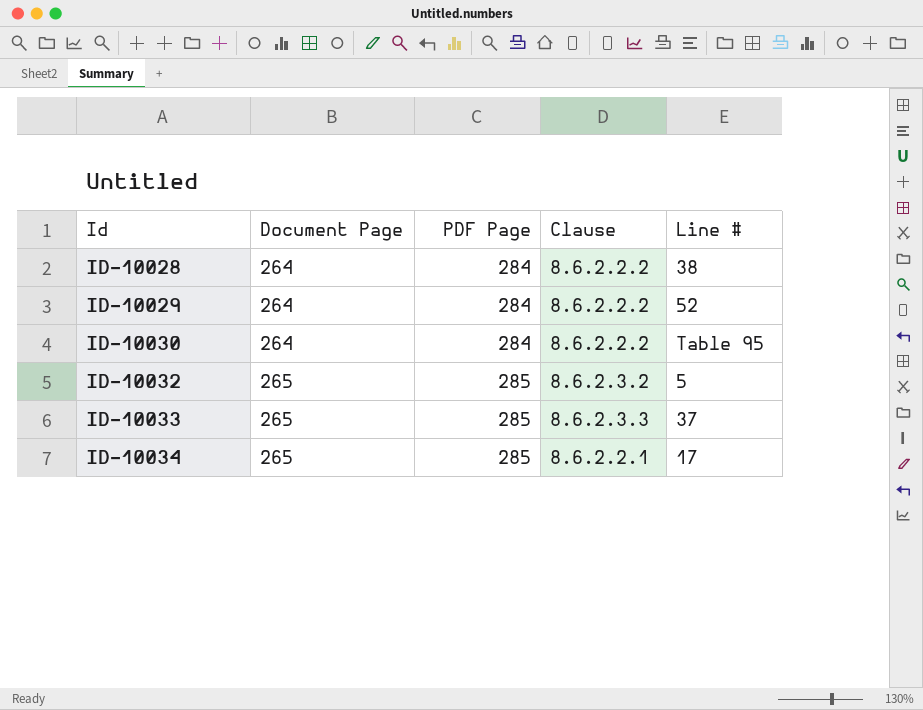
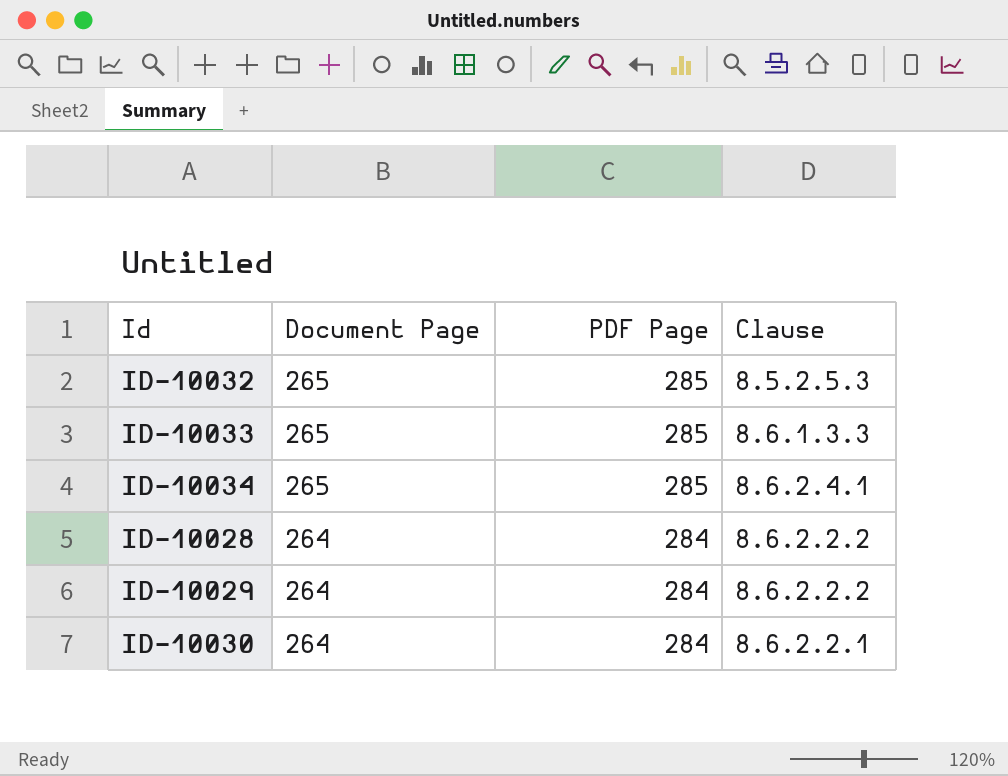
row order: Id ascending -> Document Page descending
column Line # | position: 5 -> none
ID-10032 | Clause: 8.6.2.3.2 -> 8.5.2.5.3
ID-10033 | Clause: 8.6.2.3.3 -> 8.6.1.3.3
ID-10034 | Clause: 8.6.2.2.1 -> 8.6.2.4.1
ID-10030 | Clause: 8.6.2.2.2 -> 8.6.2.2.1

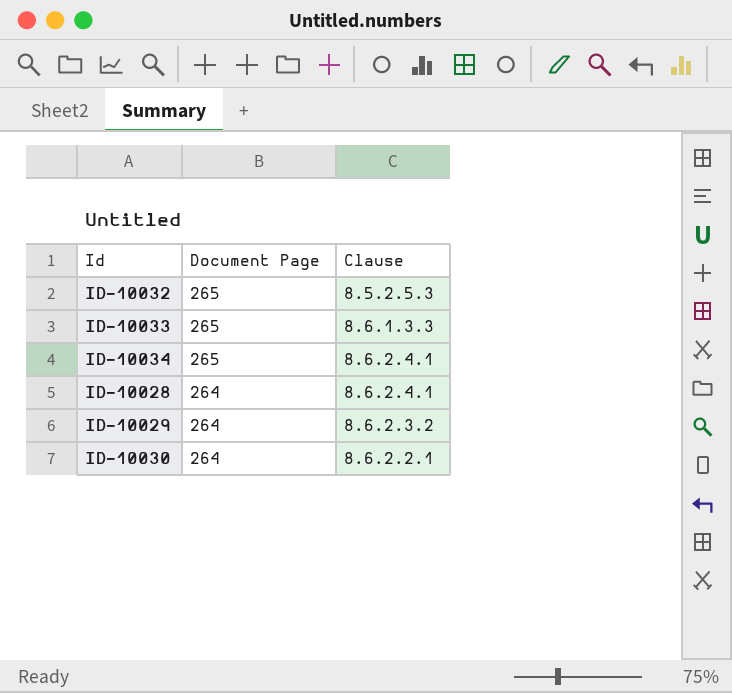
column PDF Page | position: 3 -> none
ID-10028 | Clause: 8.6.2.2.2 -> 8.6.2.4.1
ID-10029 | Clause: 8.6.2.2.2 -> 8.6.2.3.2

